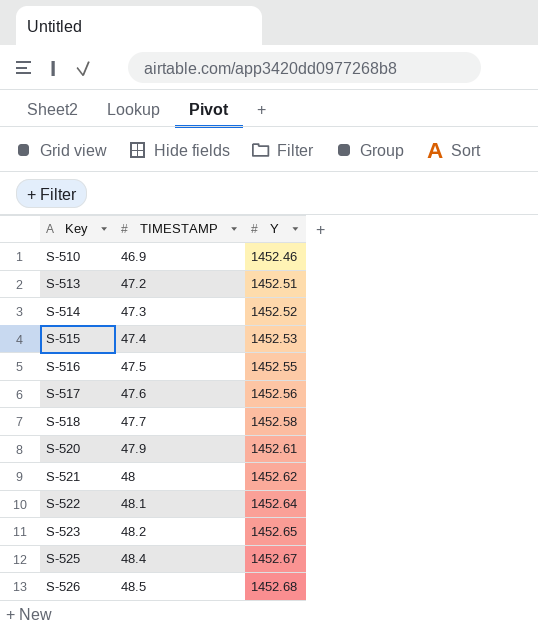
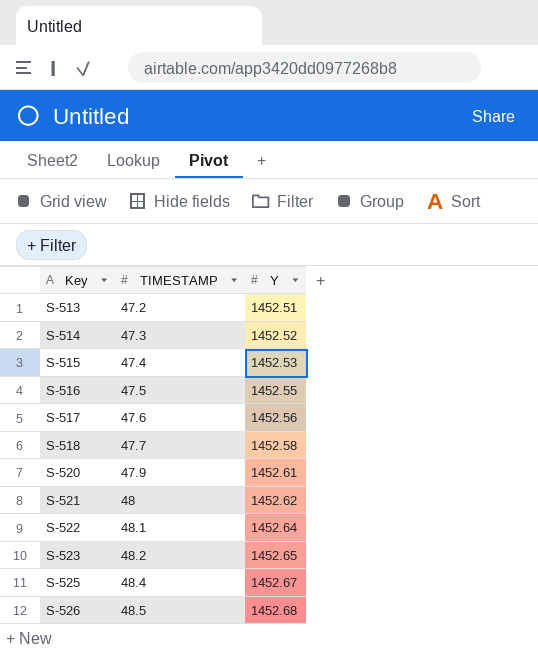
row S-510: 46.9 | 1452.46 -> none

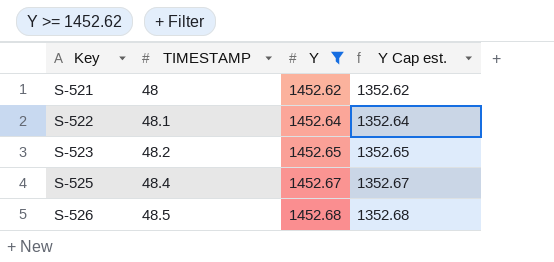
filter: none -> Y >= 1452.62
column Y Cap est. | formula: none -> [Y] - 100

